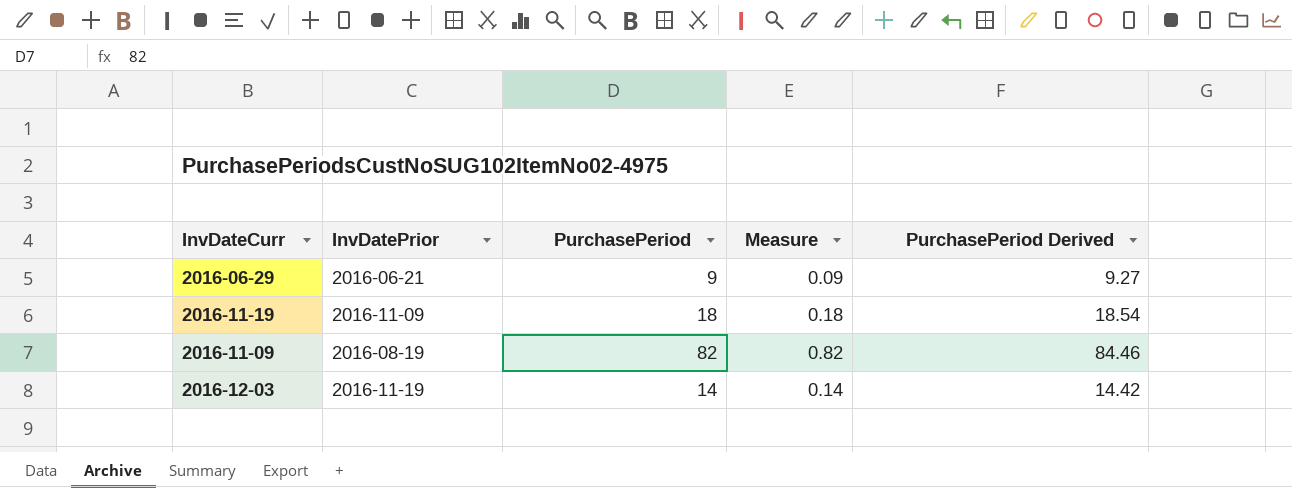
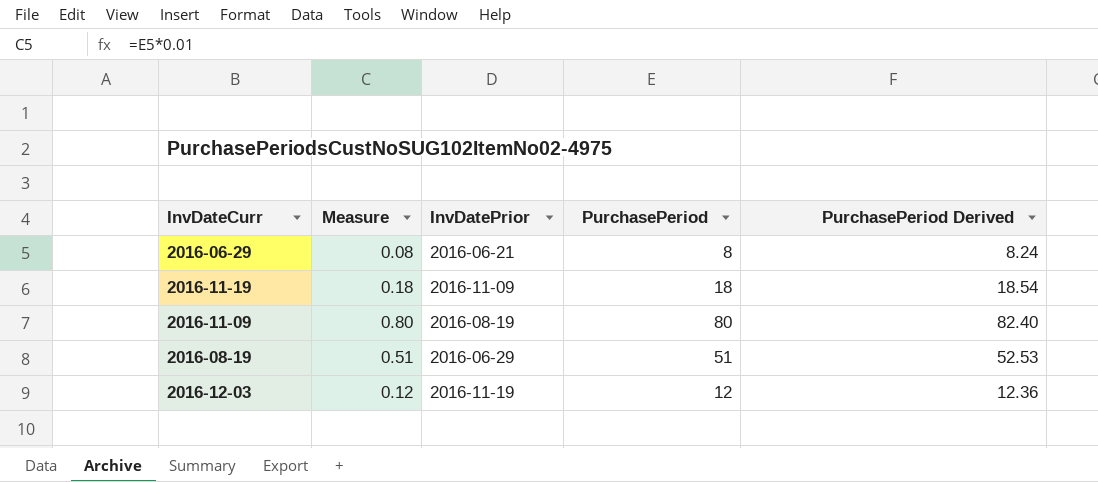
column Measure | position: 4 -> 2
2016-06-29 | Measure: 0.09 -> 0.08
2016-06-29 | PurchasePeriod: 9 -> 8
2016-06-29 | PurchasePeriod Derived: 9.27 -> 8.24
2016-11-09 | Measure: 0.82 -> 0.80
2016-11-09 | PurchasePeriod: 82 -> 80
2016-11-09 | PurchasePeriod Derived: 84.46 -> 82.40
row 2016-08-19: none -> 0.51 | 2016-06-29 | 51 | 52.53
2016-12-03 | Measure: 0.14 -> 0.12
2016-12-03 | PurchasePeriod: 14 -> 12
2016-12-03 | PurchasePeriod Derived: 14.42 -> 12.36

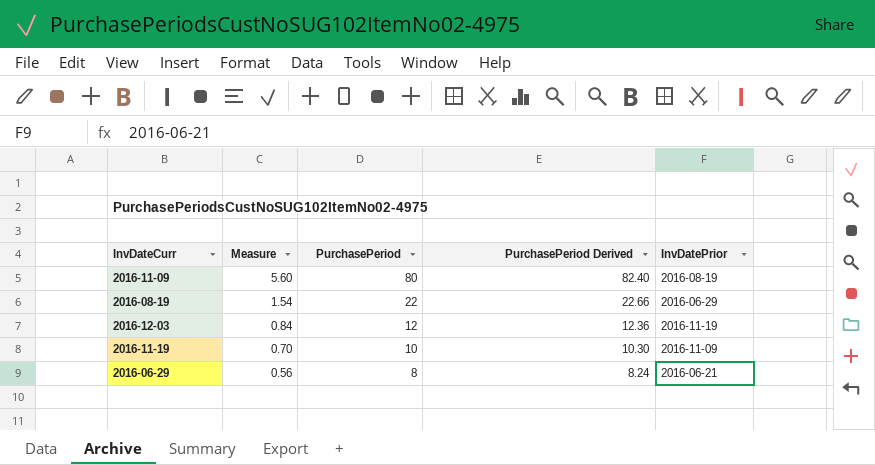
row order: none -> Measure descending
column Measure | formula: [PurchasePeriod] * 0.01 -> [PurchasePeriod] * 0.07
column InvDatePrior | position: 3 -> 5
2016-08-19 | PurchasePeriod: 51 -> 22
2016-08-19 | PurchasePeriod Derived: 52.53 -> 22.66
2016-11-19 | PurchasePeriod: 18 -> 10
2016-11-19 | PurchasePeriod Derived: 18.54 -> 10.30

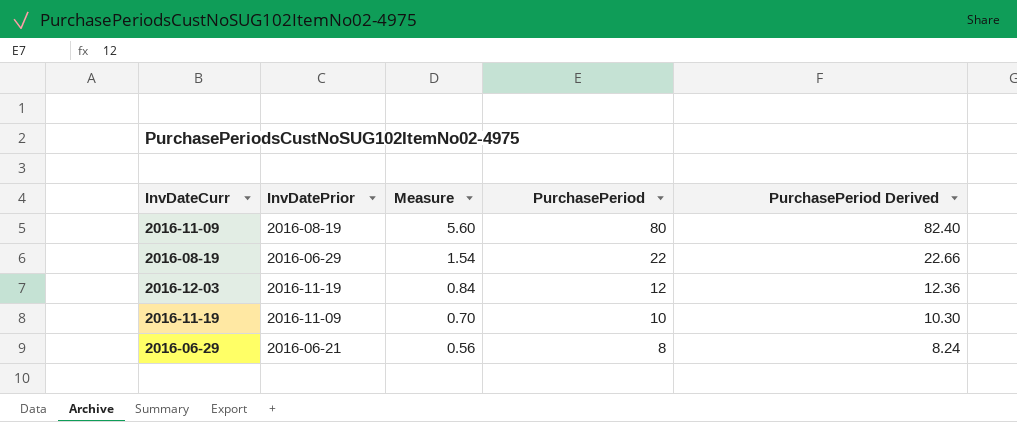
column InvDatePrior | position: 5 -> 2

